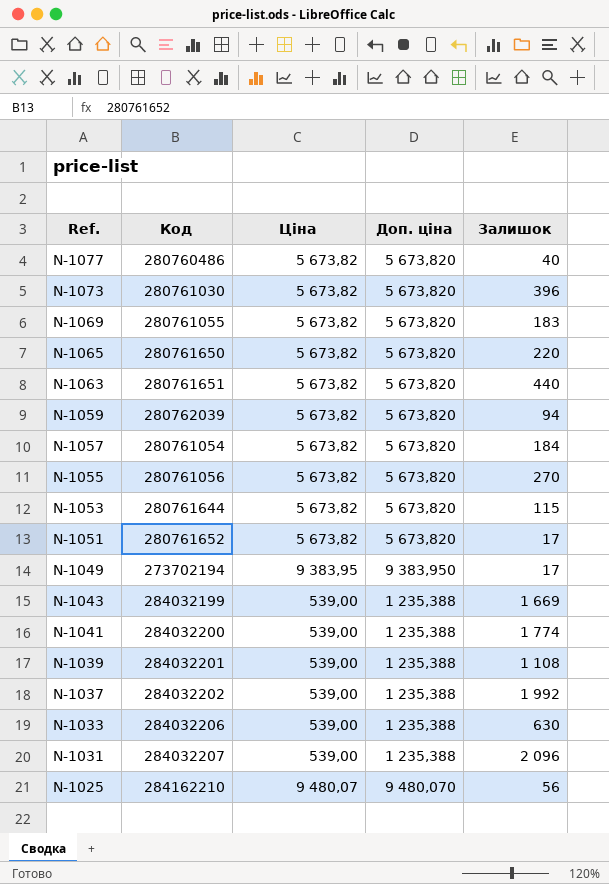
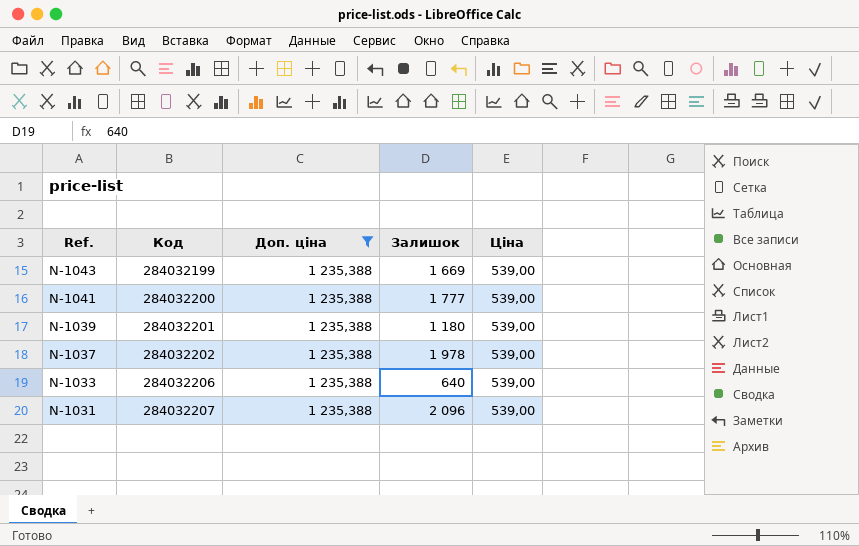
filter: none -> Доп. ціна = 1 235,388
column Ціна | position: 3 -> 5
N-1041 | Залишок: 1 774 -> 1 777
N-1039 | Залишок: 1 108 -> 1 180
N-1037 | Залишок: 1 992 -> 1 978
N-1033 | Залишок: 630 -> 640

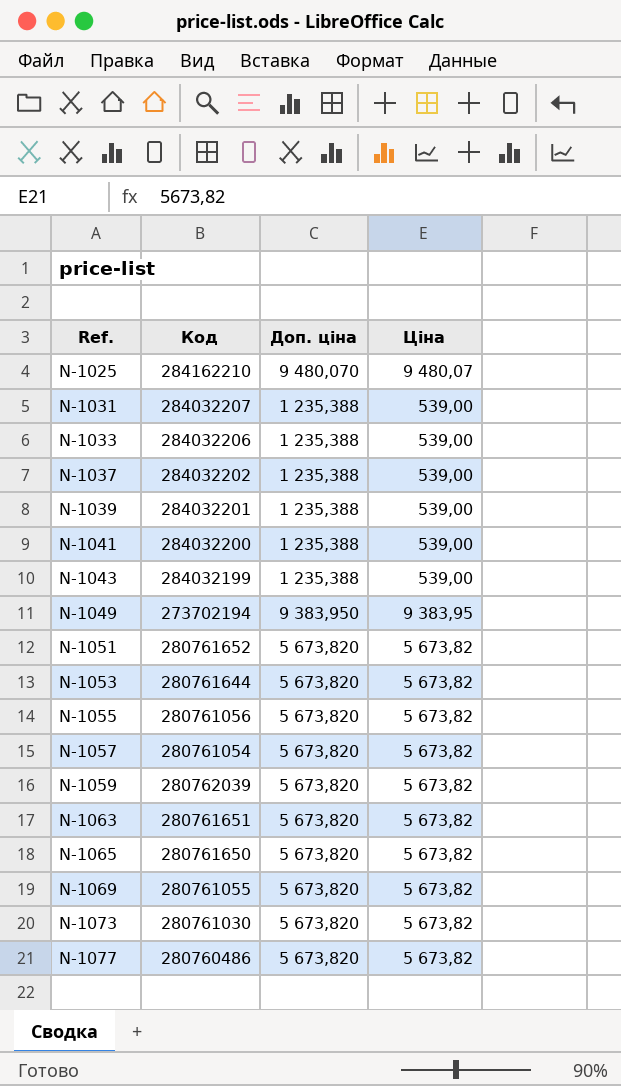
filter: Доп. ціна = 1 235,388 -> none
row order: Ref. descending -> Ref. ascending
column Залишок | position: 4 -> none

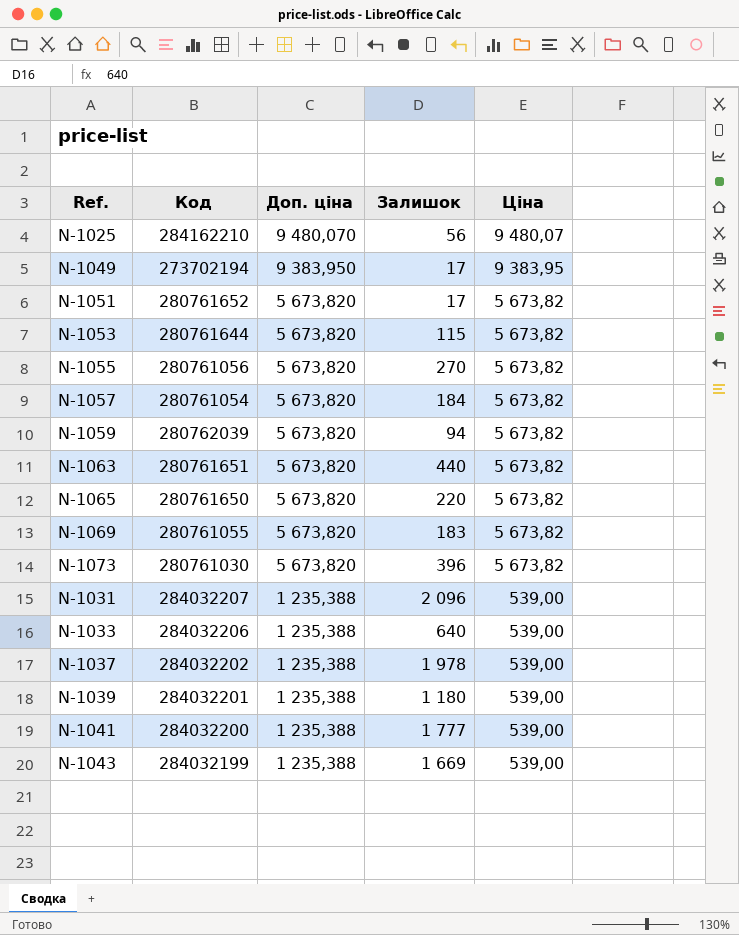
row order: Ref. ascending -> Доп. ціна descending
column Залишок | position: none -> 4
row N-1077: 280760486 | 5 673,820 | 5 673,82 -> none

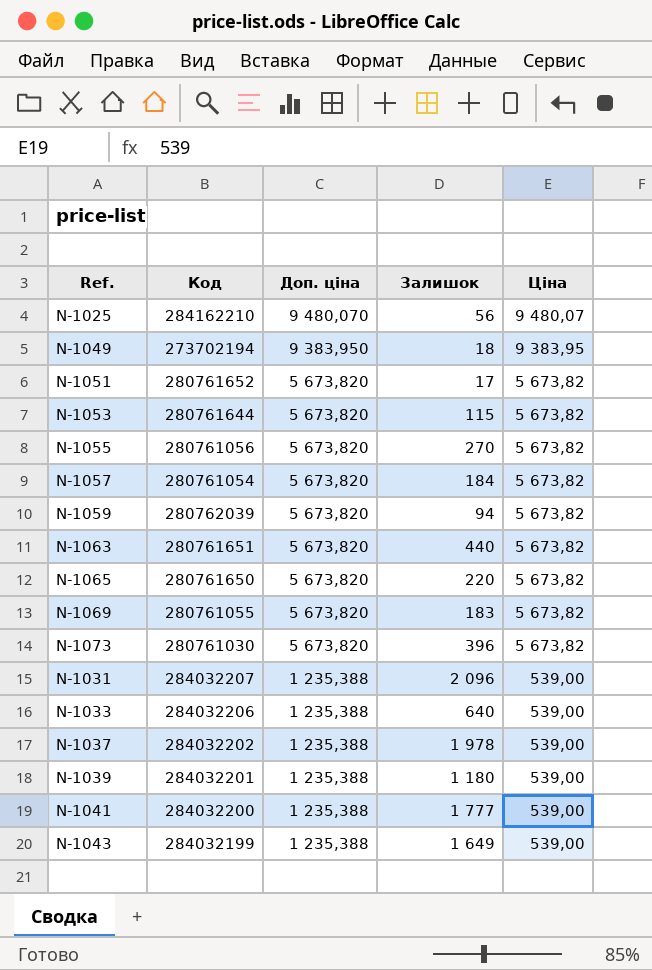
N-1049 | Залишок: 17 -> 18
N-1043 | Залишок: 1 669 -> 1 649

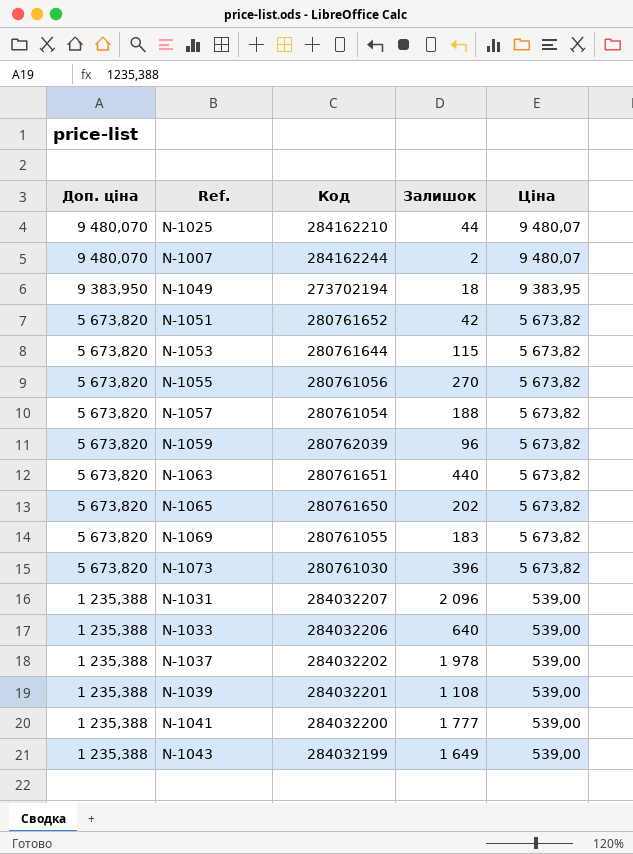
column Доп. ціна | position: 3 -> 1
N-1025 | Залишок: 56 -> 44
row N-1007: none -> 9 480,070 | 284162244 | 2 | 9 480,07
N-1051 | Залишок: 17 -> 42
N-1057 | Залишок: 184 -> 188
N-1059 | Залишок: 94 -> 96
N-1065 | Залишок: 220 -> 202
N-1039 | Залишок: 1 180 -> 1 108

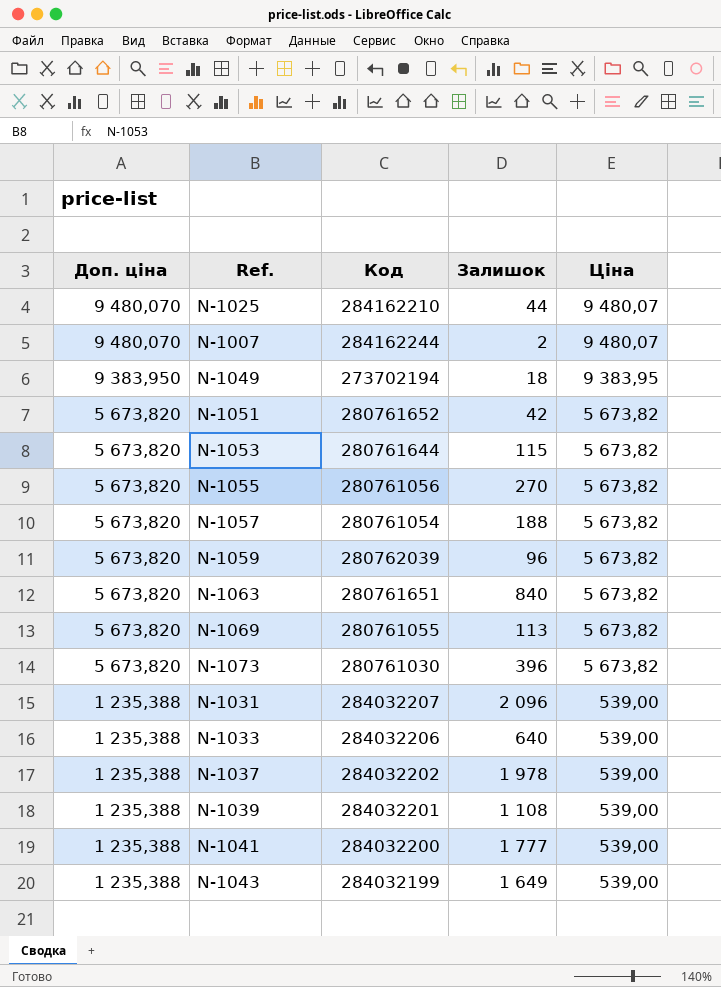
row N-1065: 5 673,820 | 280761650 | 202 | 5 673,82 -> none
N-1063 | Залишок: 440 -> 840
N-1069 | Залишок: 183 -> 113

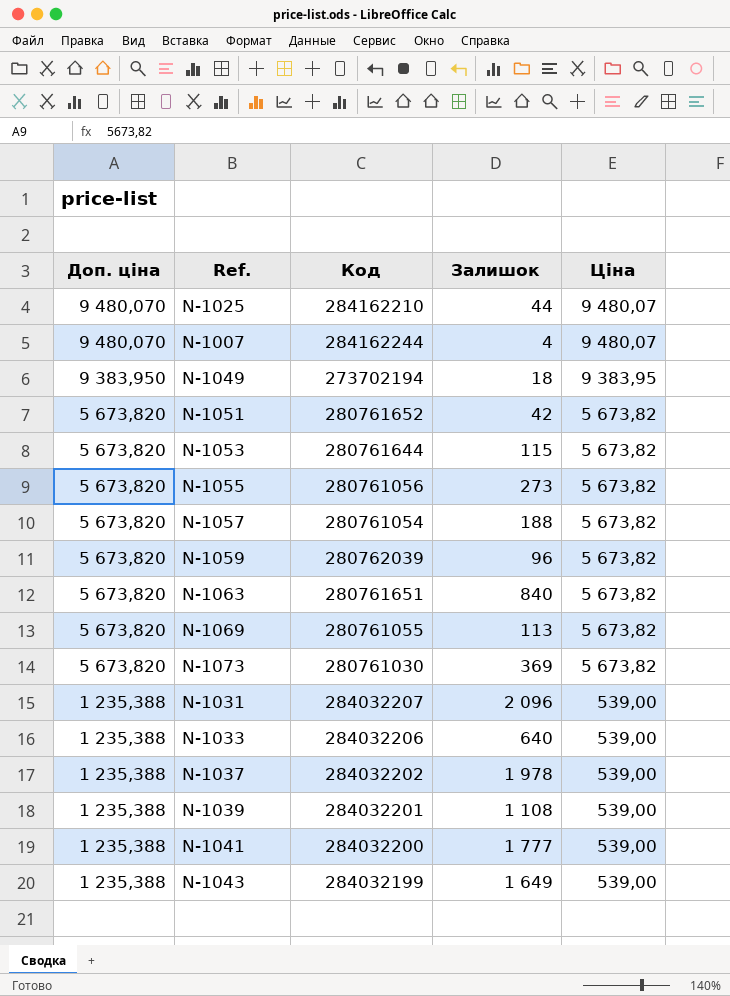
N-1007 | Залишок: 2 -> 4
N-1055 | Залишок: 270 -> 273
N-1073 | Залишок: 396 -> 369

